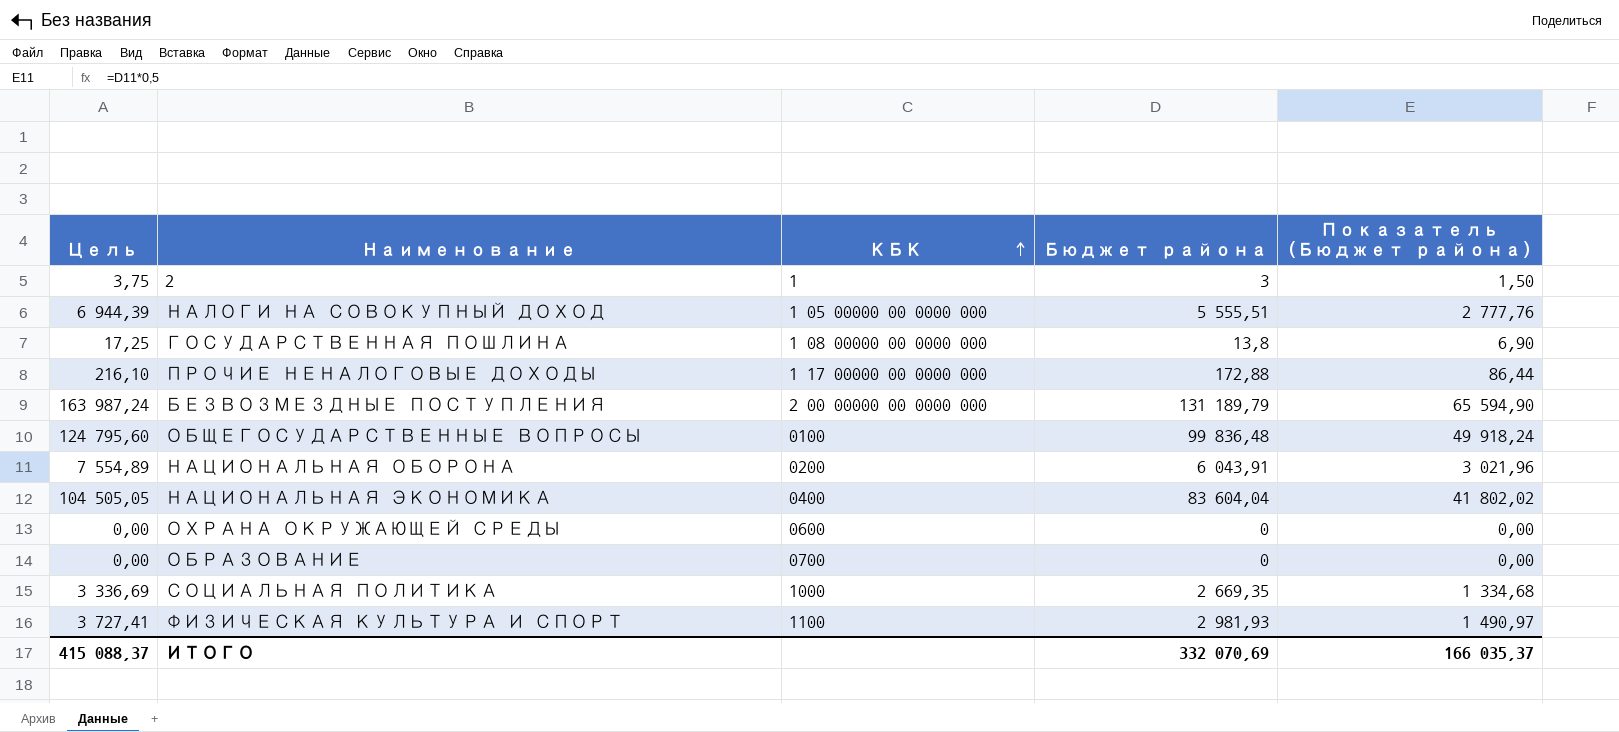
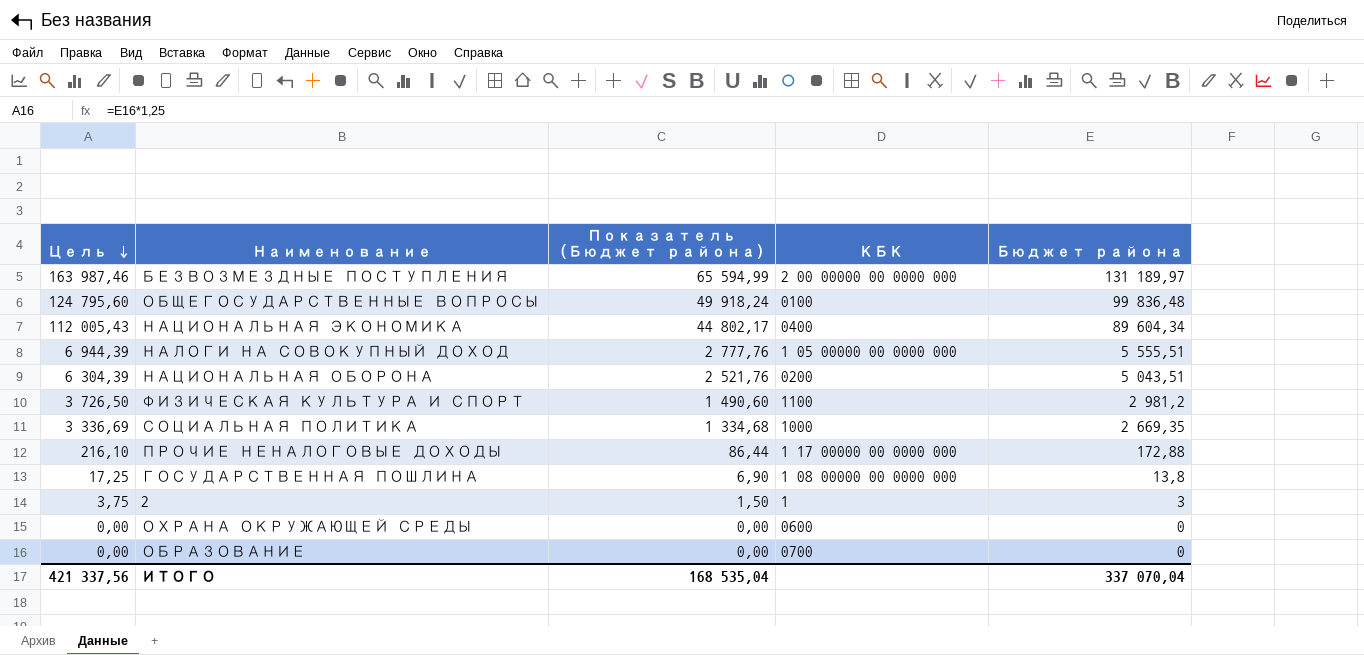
row order: КБК ascending -> Цель descending
column Показатель (Бюджет района) | position: 5 -> 3
БЕЗВОЗМЕЗДНЫЕ ПОСТУПЛЕНИЯ | Цель: 163 987,24 -> 163 987,46
БЕЗВОЗМЕЗДНЫЕ ПОСТУПЛЕНИЯ | Показатель (Бюджет района): 65 594,90 -> 65 594,99
БЕЗВОЗМЕЗДНЫЕ ПОСТУПЛЕНИЯ | Бюджет района: 131 189,79 -> 131 189,97
НАЦИОНАЛЬНАЯ ЭКОНОМИКА | Цель: 104 505,05 -> 112 005,43
НАЦИОНАЛЬНАЯ ЭКОНОМИКА | Показатель (Бюджет района): 41 802,02 -> 44 802,17
НАЦИОНАЛЬНАЯ ЭКОНОМИКА | Бюджет района: 83 604,04 -> 89 604,34
НАЦИОНАЛЬНАЯ ОБОРОНА | Цель: 7 554,89 -> 6 304,39
НАЦИОНАЛЬНАЯ ОБОРОНА | Показатель (Бюджет района): 3 021,96 -> 2 521,76
НАЦИОНАЛЬНАЯ ОБОРОНА | Бюджет района: 6 043,91 -> 5 043,51
ФИЗИЧЕСКАЯ КУЛЬТУРА И СПОРТ | Цель: 3 727,41 -> 3 726,50
ФИЗИЧЕСКАЯ КУЛЬТУРА И СПОРТ | Показатель (Бюджет района): 1 490,97 -> 1 490,60
ФИЗИЧЕСКАЯ КУЛЬТУРА И СПОРТ | Бюджет района: 2 981,93 -> 2 981,2
ИТОГО | Цель: 415 088,37 -> 421 337,56
ИТОГО | Показатель (Бюджет района): 166 035,37 -> 168 535,04
ИТОГО | Бюджет района: 332 070,69 -> 337 070,04

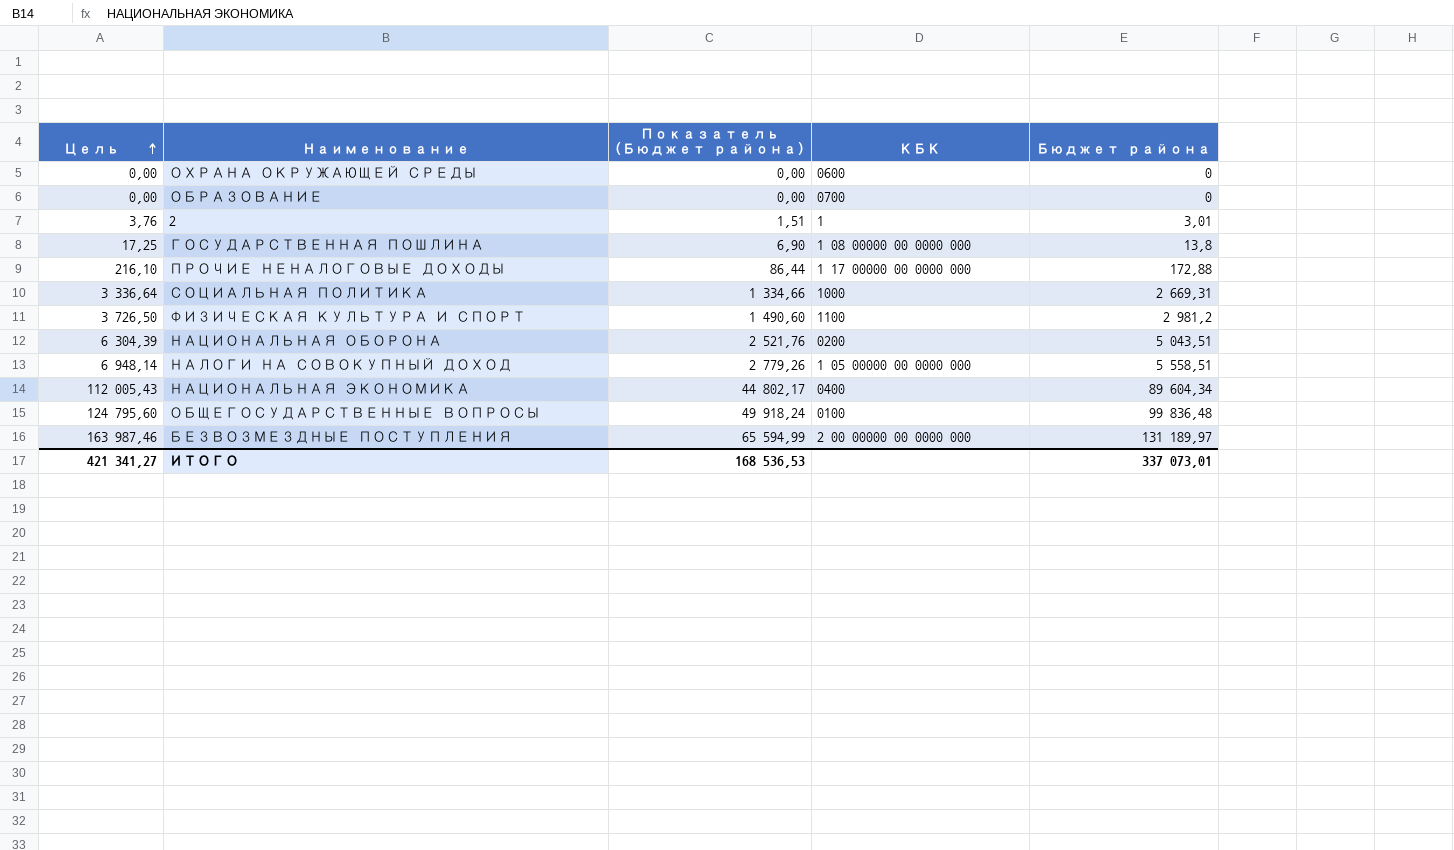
row order: Цель descending -> Цель ascending
2 | Цель: 3,75 -> 3,76
2 | Показатель (Бюджет района): 1,50 -> 1,51
2 | Бюджет района: 3 -> 3,01
СОЦИАЛЬНАЯ ПОЛИТИКА | Цель: 3 336,69 -> 3 336,64
СОЦИАЛЬНАЯ ПОЛИТИКА | Показатель (Бюджет района): 1 334,68 -> 1 334,66
СОЦИАЛЬНАЯ ПОЛИТИКА | Бюджет района: 2 669,35 -> 2 669,31
НАЛОГИ НА СОВОКУПНЫЙ ДОХОД | Цель: 6 944,39 -> 6 948,14
НАЛОГИ НА СОВОКУПНЫЙ ДОХОД | Показатель (Бюджет района): 2 777,76 -> 2 779,26
НАЛОГИ НА СОВОКУПНЫЙ ДОХОД | Бюджет района: 5 555,51 -> 5 558,51
ИТОГО | Цель: 421 337,56 -> 421 341,27
ИТОГО | Показатель (Бюджет района): 168 535,04 -> 168 536,53
ИТОГО | Бюджет района: 337 070,04 -> 337 073,01

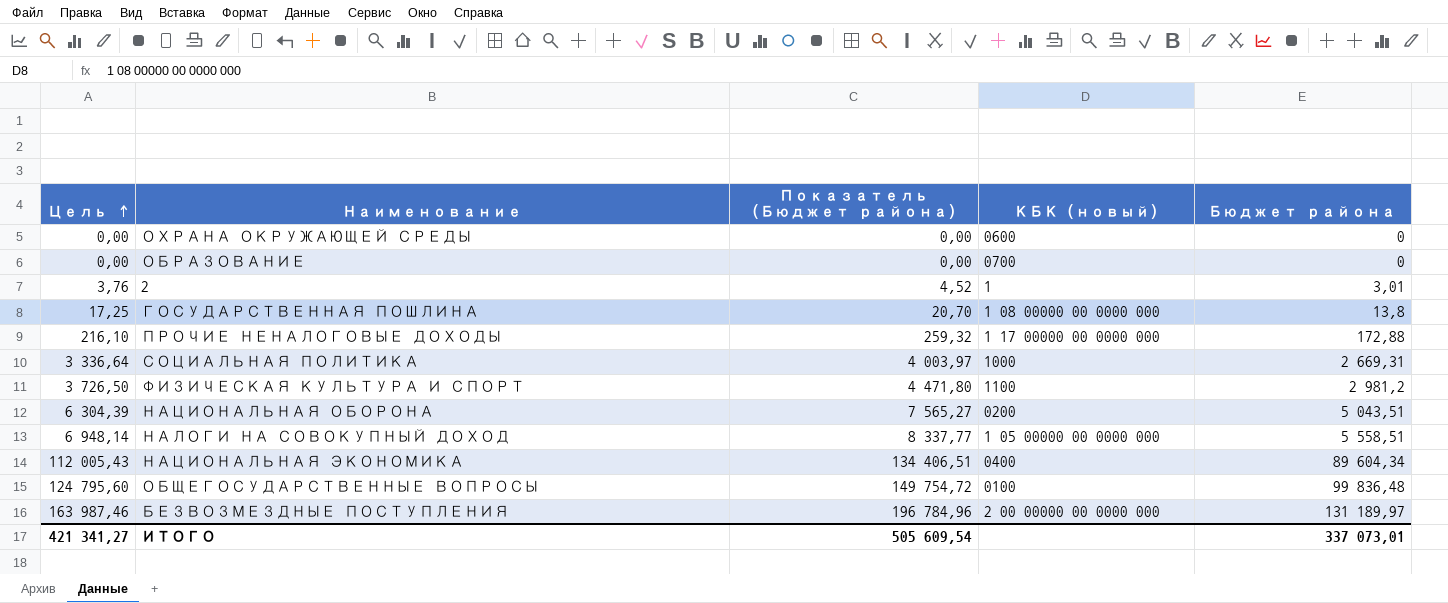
column Показатель (Бюджет района) | formula: [Бюджет района] * 0,5 -> [Бюджет района] * 1,5
column name: КБК -> КБК (новый)
ИТОГО | Показатель (Бюджет района): 168 536,53 -> 505 609,54

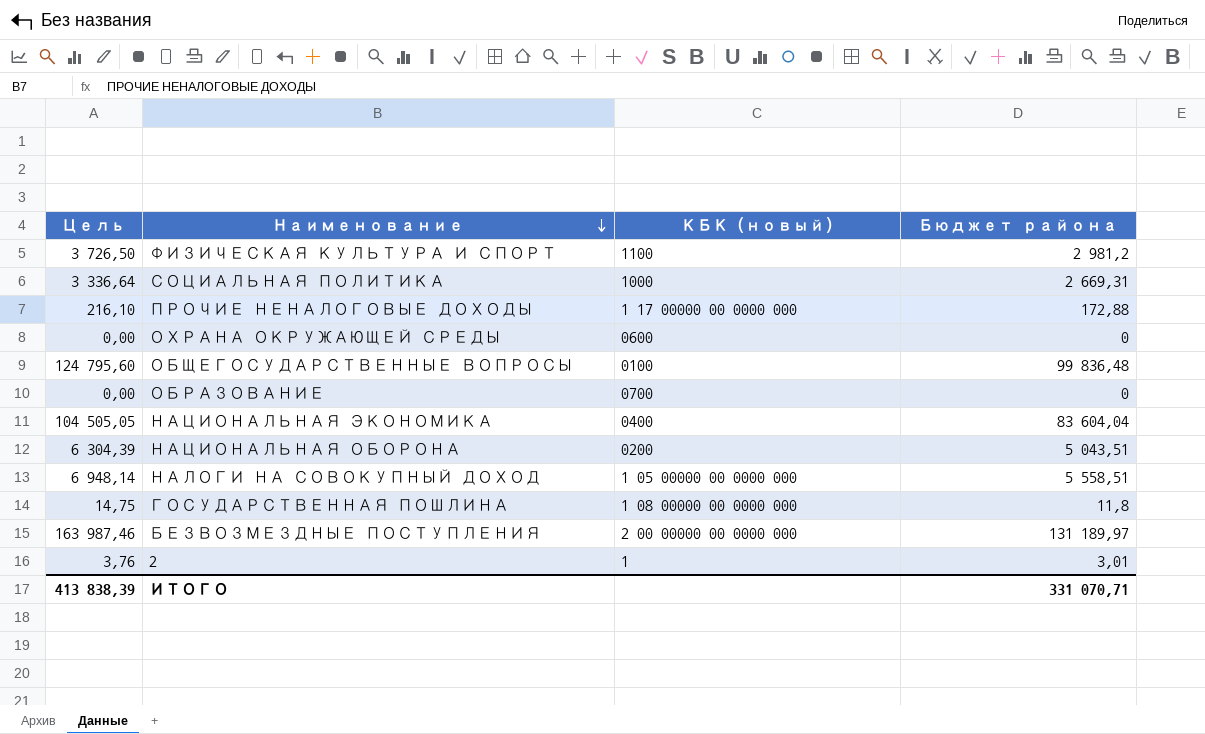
row order: Цель ascending -> Наименование descending
column Показатель (Бюджет района) | formula: [Бюджет района] * 1,5 -> none
НАЦИОНАЛЬНАЯ ЭКОНОМИКА | Цель: 112 005,43 -> 104 505,05
НАЦИОНАЛЬНАЯ ЭКОНОМИКА | Бюджет района: 89 604,34 -> 83 604,04
ГОСУДАРСТВЕННАЯ ПОШЛИНА | Цель: 17,25 -> 14,75
ГОСУДАРСТВЕННАЯ ПОШЛИНА | Бюджет района: 13,8 -> 11,8
ИТОГО | Цель: 421 341,27 -> 413 838,39
ИТОГО | Бюджет района: 337 073,01 -> 331 070,71

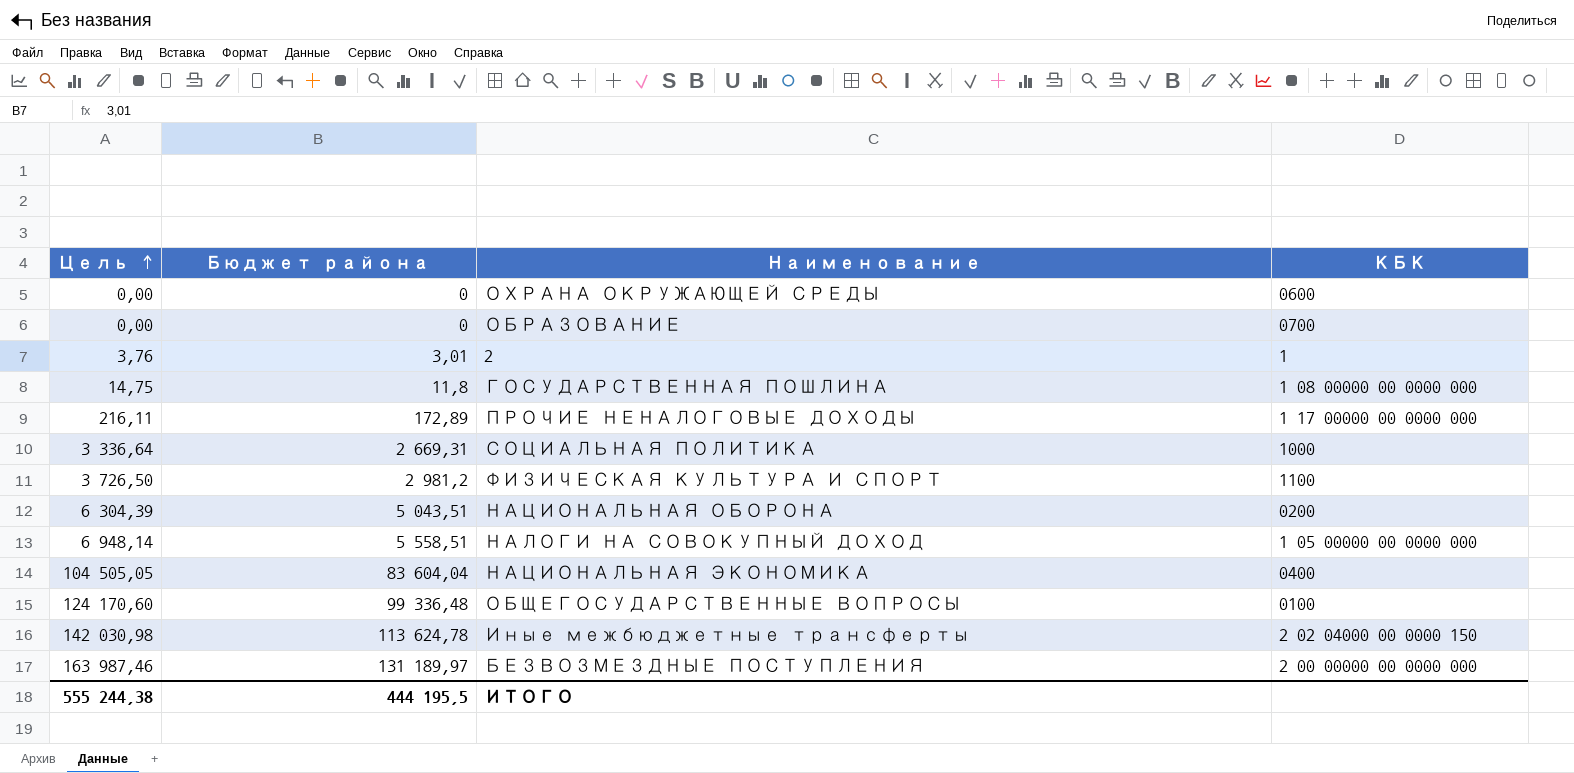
row order: Наименование descending -> Цель ascending
column Бюджет района | position: 4 -> 2
column name: КБК (новый) -> КБК
ПРОЧИЕ НЕНАЛОГОВЫЕ ДОХОДЫ | Цель: 216,10 -> 216,11
ПРОЧИЕ НЕНАЛОГОВЫЕ ДОХОДЫ | Бюджет района: 172,88 -> 172,89
ОБЩЕГОСУДАРСТВЕННЫЕ ВОПРОСЫ | Цель: 124 795,60 -> 124 170,60
ОБЩЕГОСУДАРСТВЕННЫЕ ВОПРОСЫ | Бюджет района: 99 836,48 -> 99 336,48
row Иные межбюджетные трансферты: none -> 142 030,98 | 113 624,78 | 2 02 04000 00 0000 150
ИТОГО | Цель: 413 838,39 -> 555 244,38
ИТОГО | Бюджет района: 331 070,71 -> 444 195,5

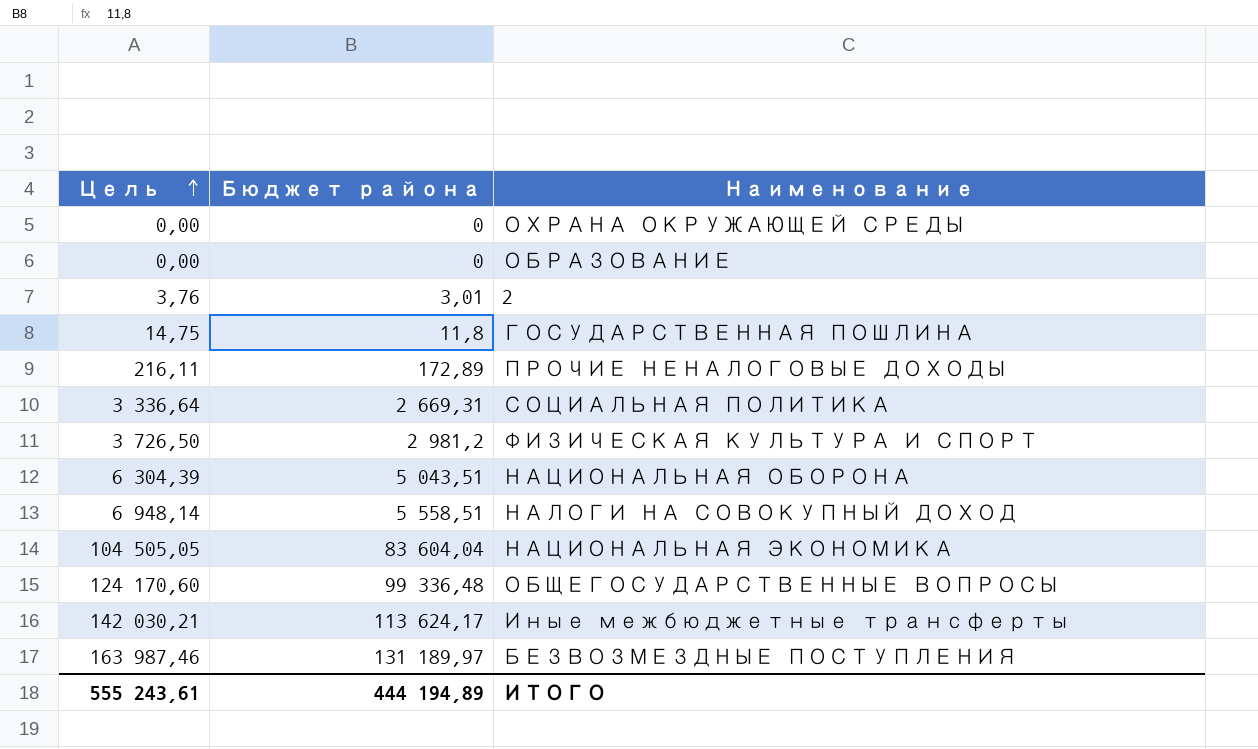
column КБК | position: 4 -> none
Иные межбюджетные трансферты | Цель: 142 030,98 -> 142 030,21
Иные межбюджетные трансферты | Бюджет района: 113 624,78 -> 113 624,17
ИТОГО | Цель: 555 244,38 -> 555 243,61
ИТОГО | Бюджет района: 444 195,5 -> 444 194,89

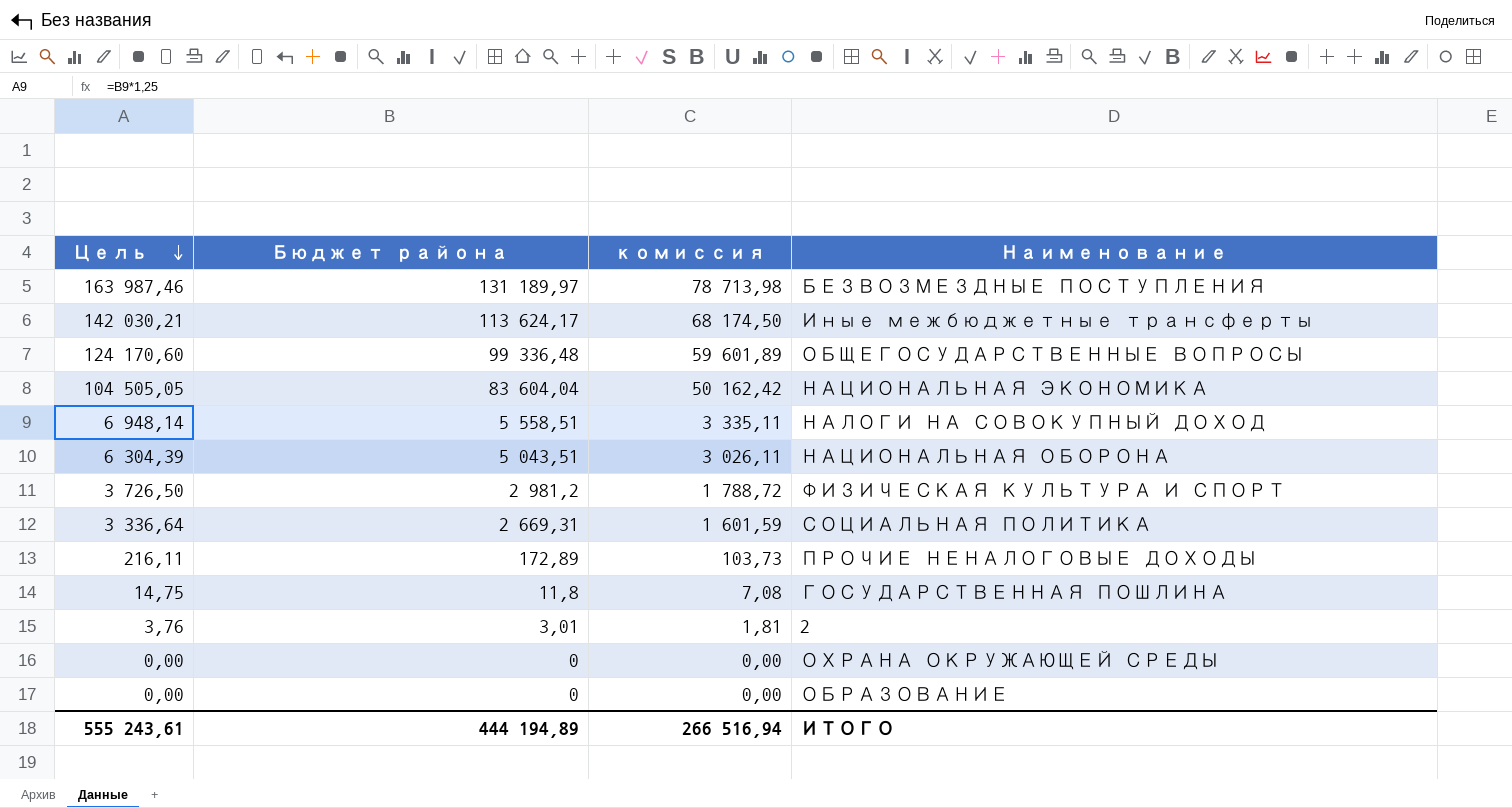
row order: Цель ascending -> Цель descending
column комиссия | formula: none -> [Бюджет района] * 0,6

